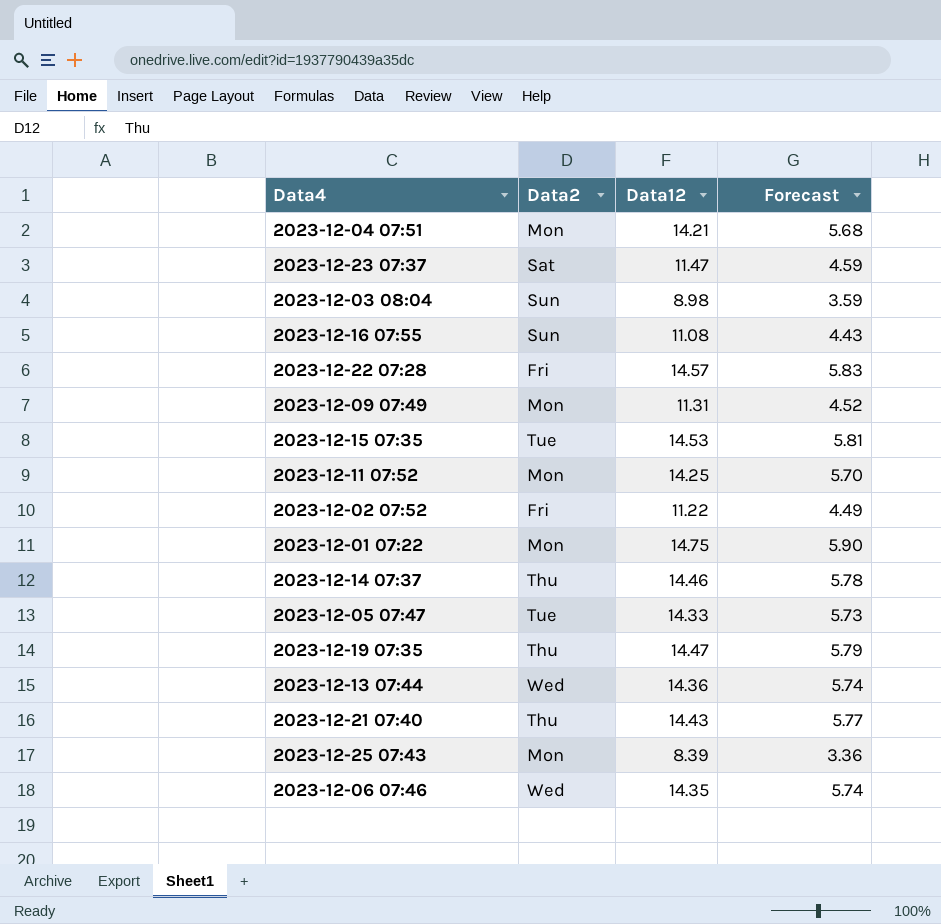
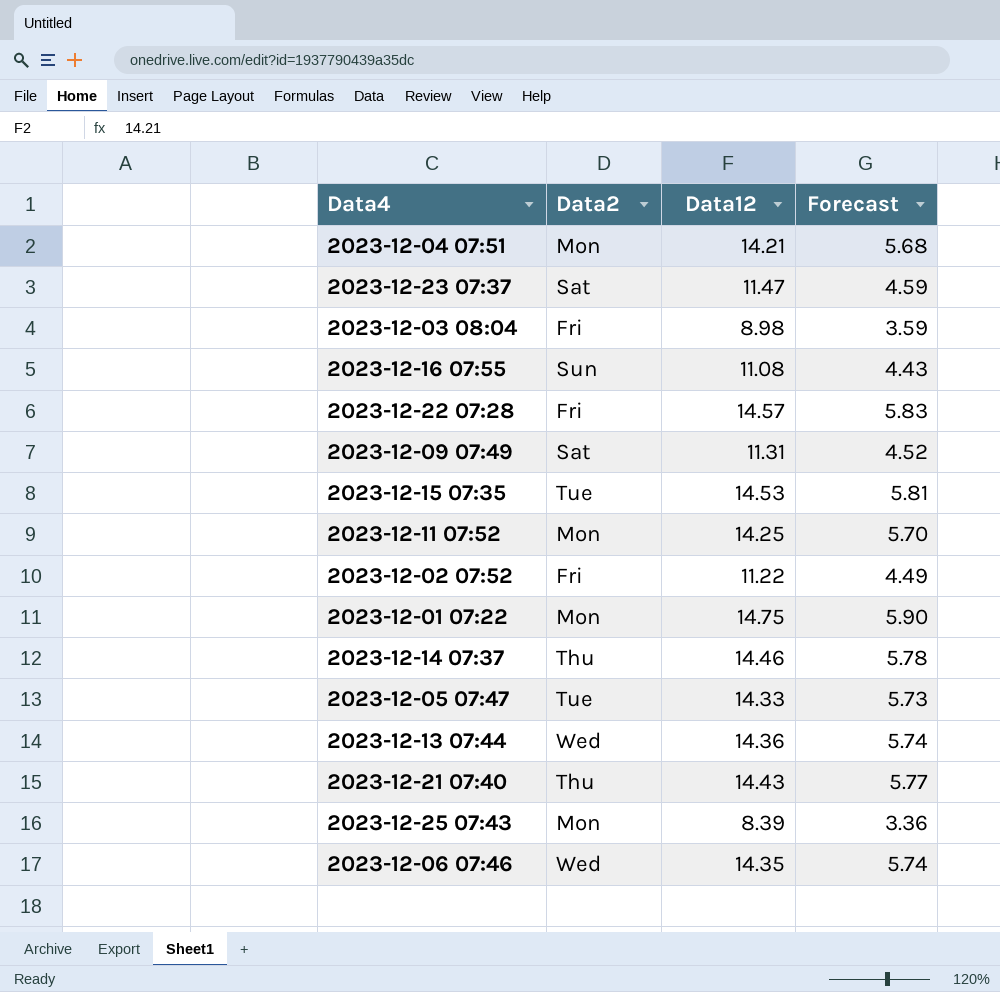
row 2023-12-19 07:35: Thu | 14.47 | 5.79 -> none
2023-12-03 08:04 | Data2: Sun -> Fri
2023-12-09 07:49 | Data2: Mon -> Sat

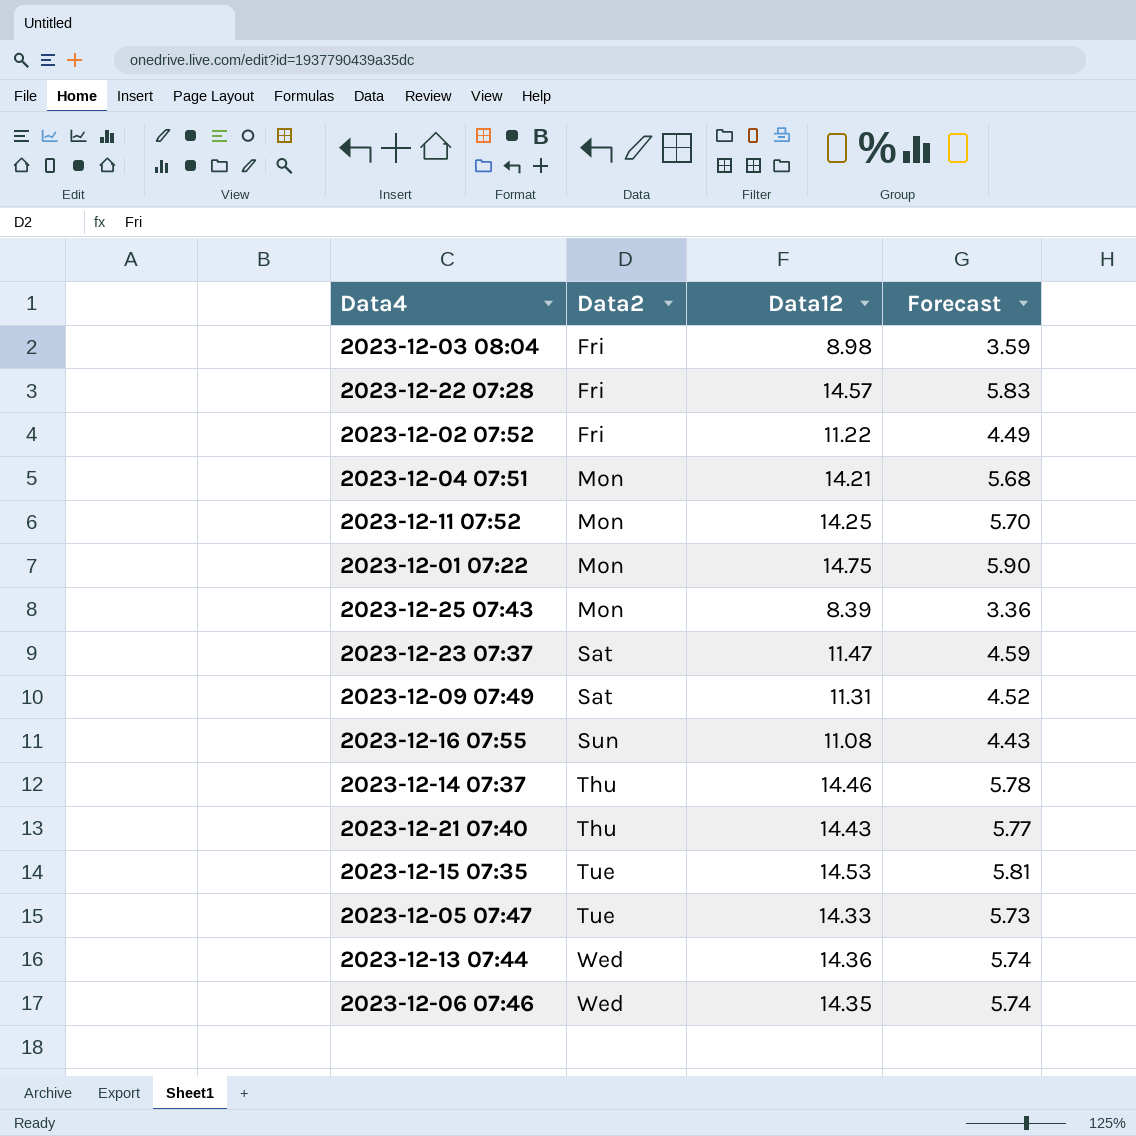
row order: none -> Data2 ascending

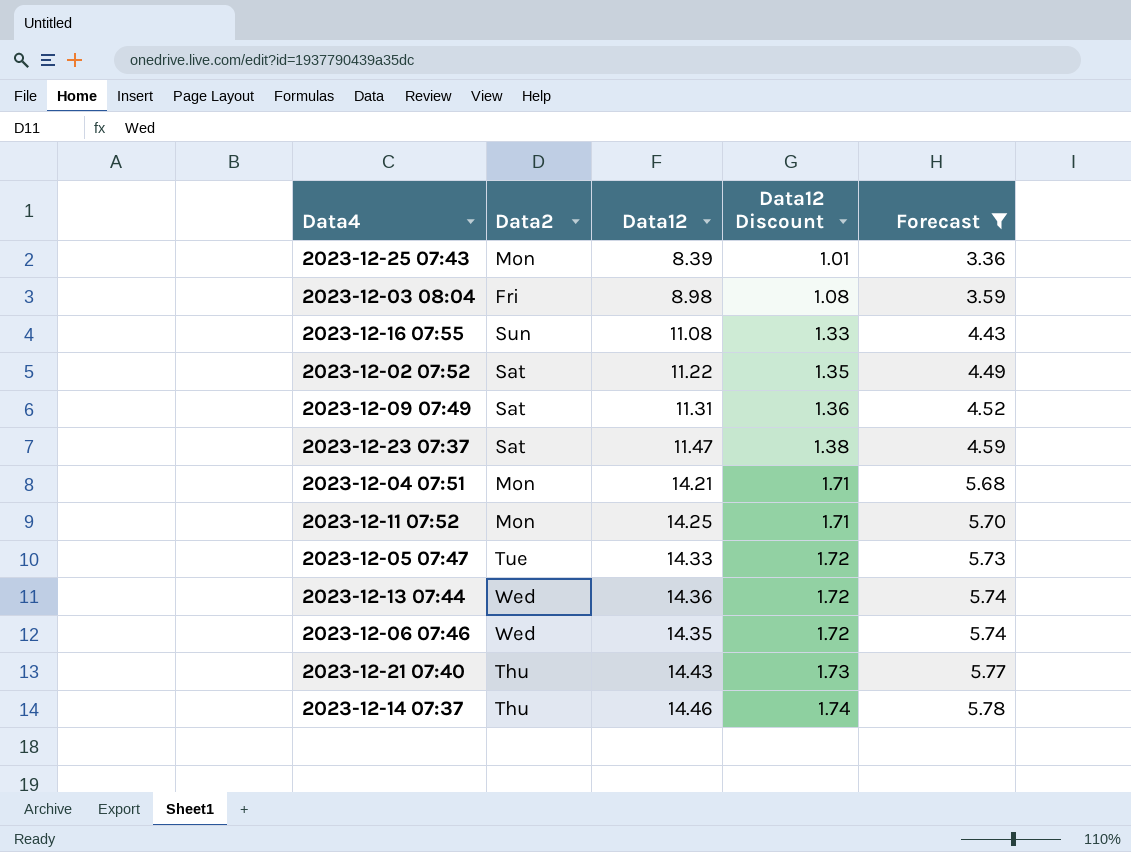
filter: none -> Forecast <= 5.78
row order: Data2 ascending -> Data12 Discount ascending
column Data12 Discount | formula: none -> [Data12] * 0.12
2023-12-02 07:52 | Data2: Fri -> Sat

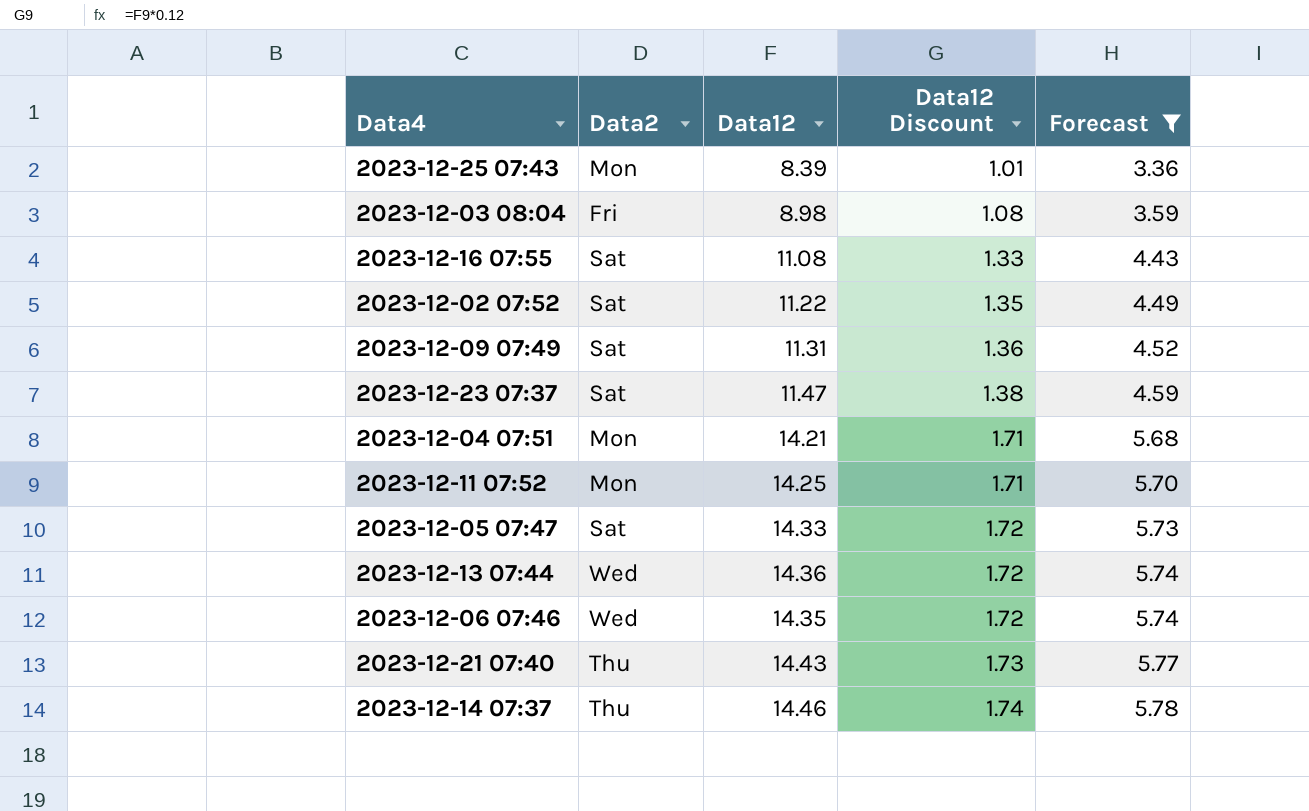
2023-12-16 07:55 | Data2: Sun -> Sat
2023-12-05 07:47 | Data2: Tue -> Sat

